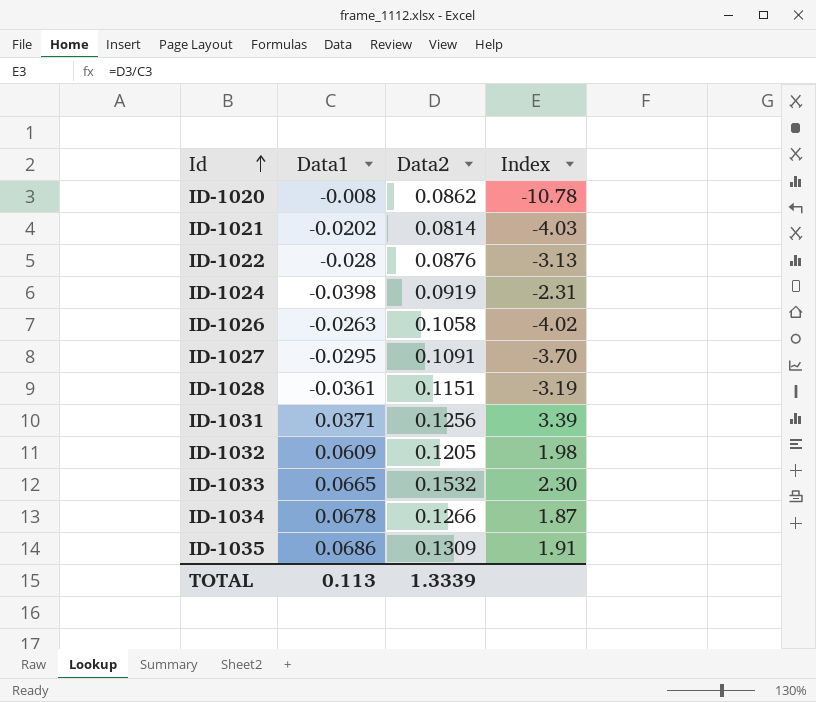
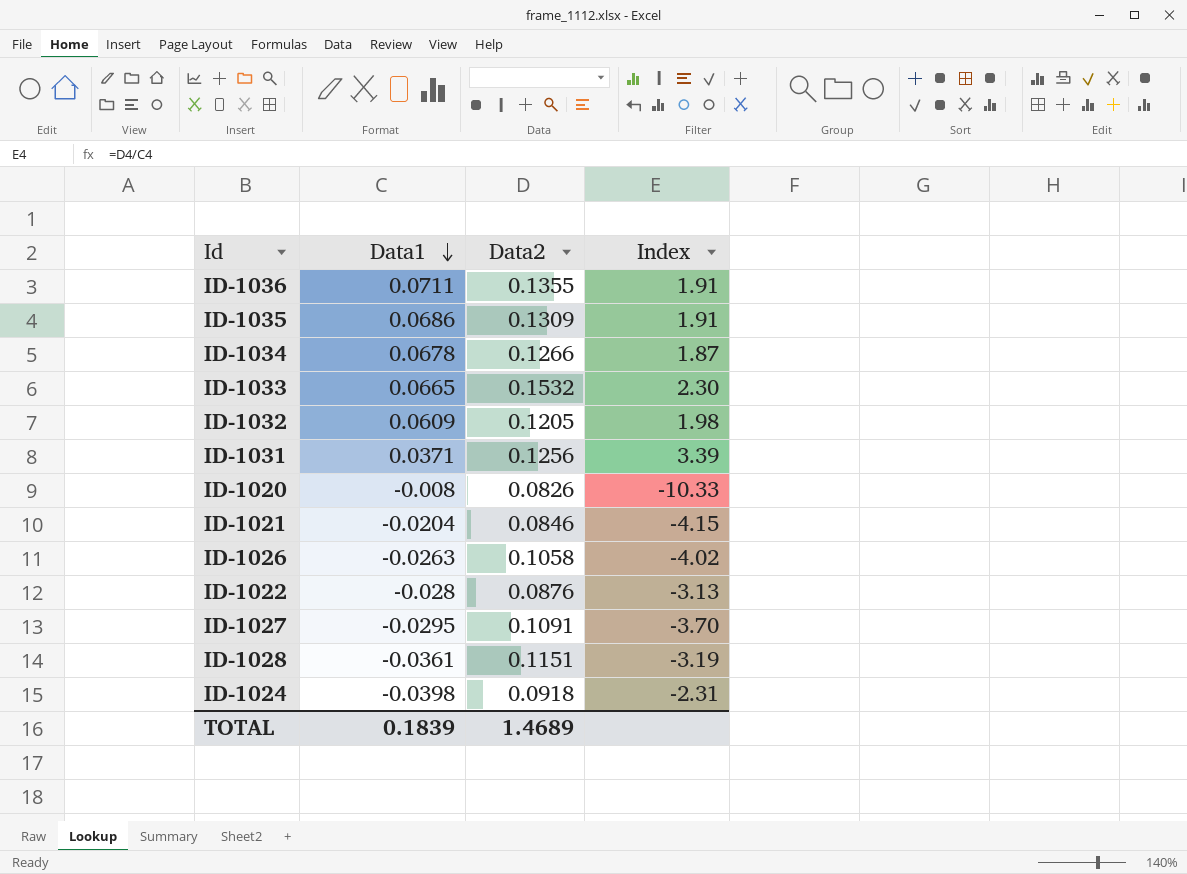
row order: Id ascending -> Data1 descending
row ID-1036: none -> 0.0711 | 0.1355 | 1.91
ID-1020 | Data2: 0.0862 -> 0.0826
ID-1020 | Index: -10.78 -> -10.33
ID-1021 | Data1: -0.0202 -> -0.0204
ID-1021 | Data2: 0.0814 -> 0.0846
ID-1021 | Index: -4.03 -> -4.15
ID-1024 | Data2: 0.0919 -> 0.0918
TOTAL | Data1: 0.113 -> 0.1839
TOTAL | Data2: 1.3339 -> 1.4689

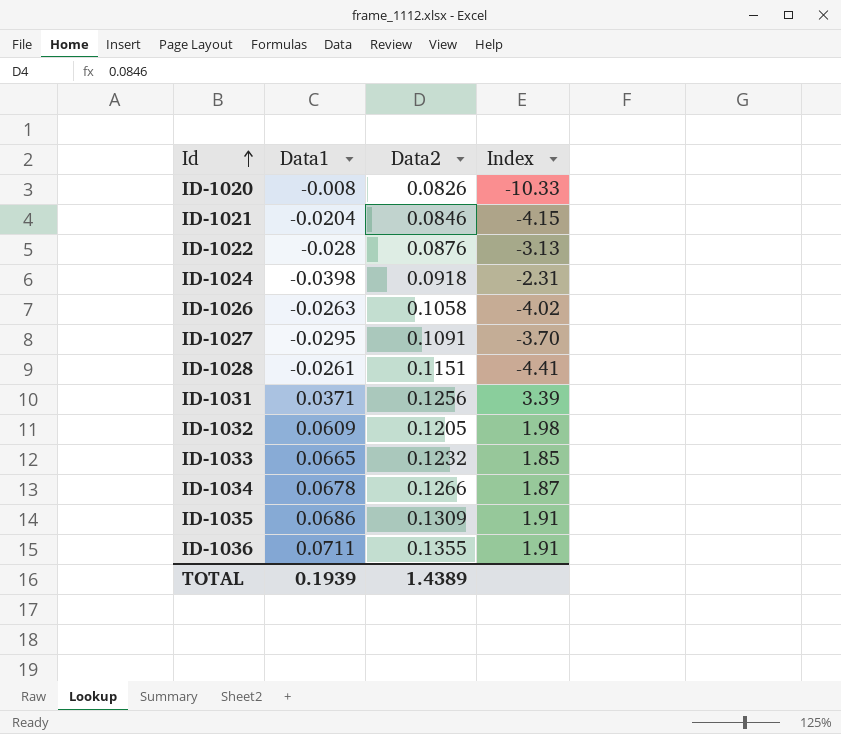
row order: Data1 descending -> Id ascending
ID-1028 | Data1: -0.0361 -> -0.0261
ID-1028 | Index: -3.19 -> -4.41
ID-1033 | Data2: 0.1532 -> 0.1232
ID-1033 | Index: 2.30 -> 1.85
TOTAL | Data1: 0.1839 -> 0.1939
TOTAL | Data2: 1.4689 -> 1.4389

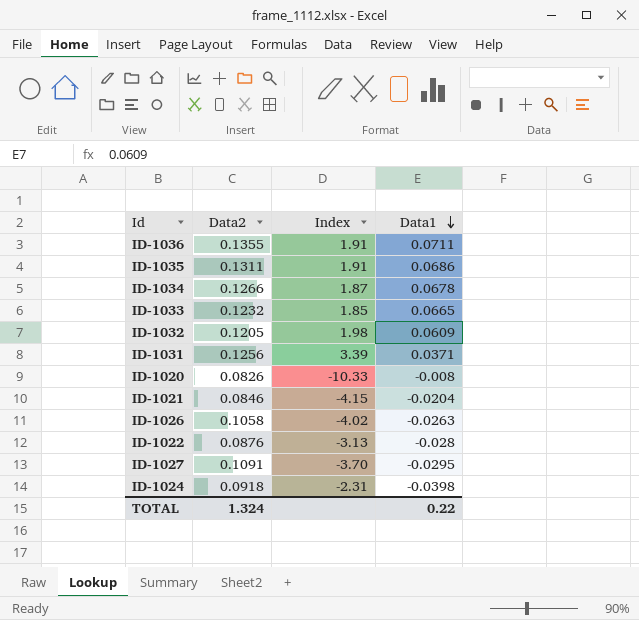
row order: Id ascending -> Data1 descending
column Data1 | position: 2 -> 4
row ID-1028: -0.0261 | 0.1151 | -4.41 -> none
ID-1035 | Data2: 0.1309 -> 0.1311
TOTAL | Data2: 1.4389 -> 1.324
TOTAL | Data1: 0.1939 -> 0.22

